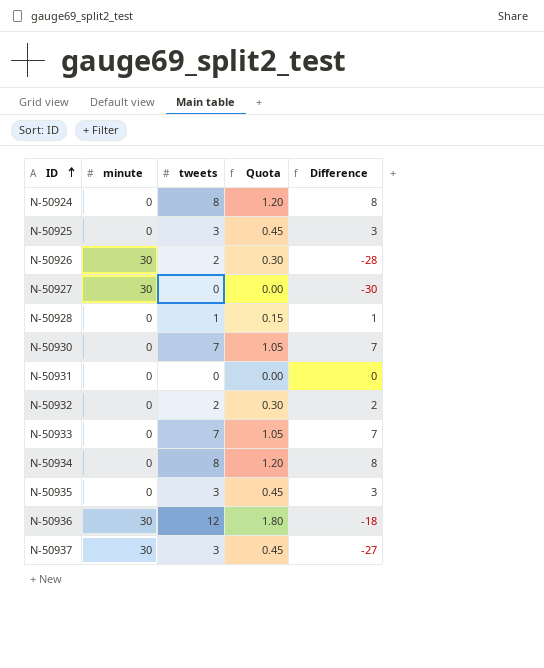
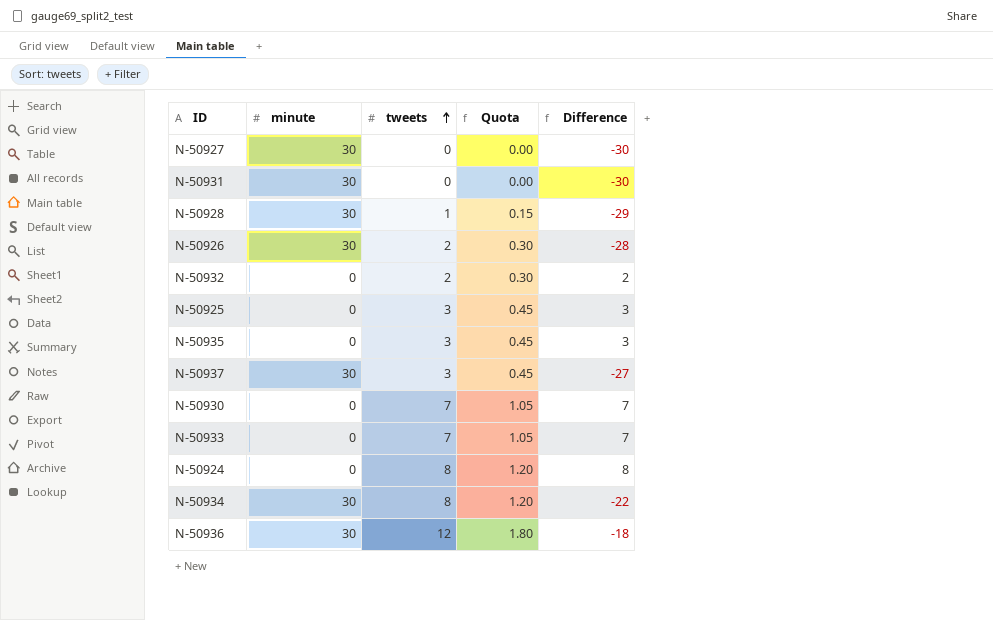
row order: ID ascending -> tweets ascending
N-50931 | minute: 0 -> 30
N-50931 | Difference: 0 -> -30
N-50928 | minute: 0 -> 30
N-50928 | Difference: 1 -> -29
N-50934 | minute: 0 -> 30
N-50934 | Difference: 8 -> -22

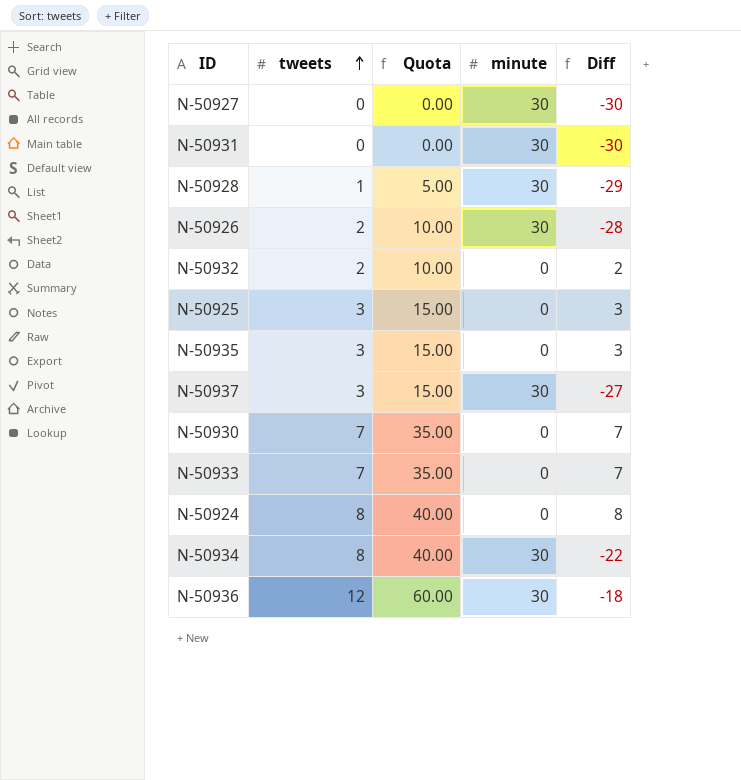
column Quota | formula: [tweets] * 0.15 -> [tweets] * 5
column minute | position: 2 -> 4
column name: Difference -> Diff

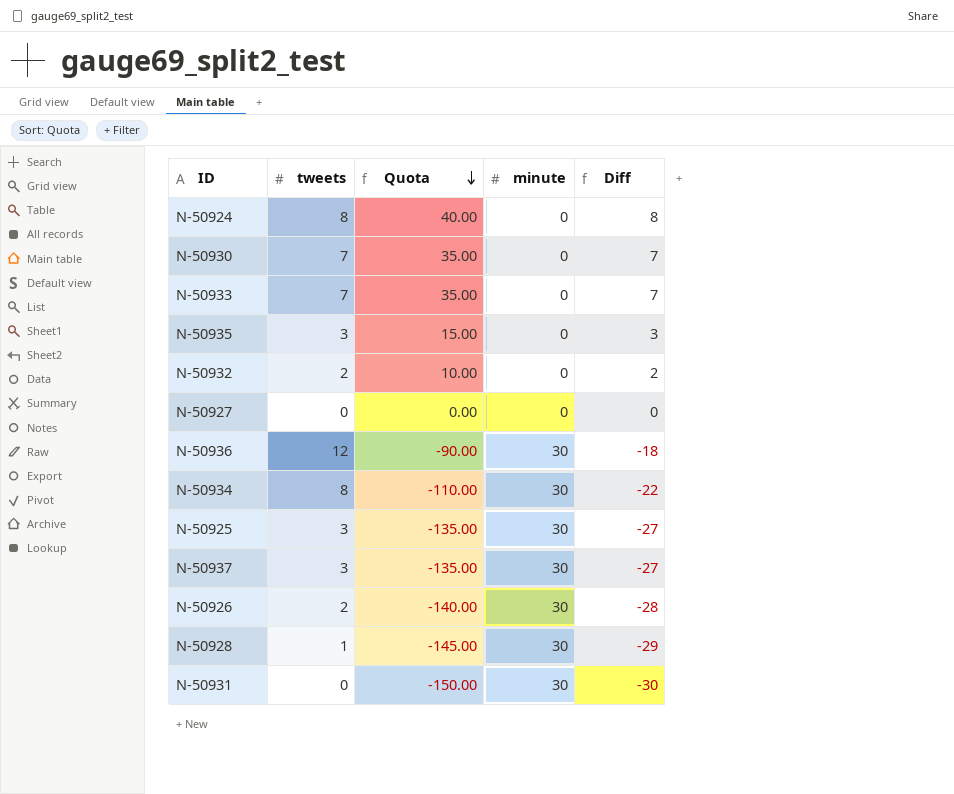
row order: tweets ascending -> Quota descending
column Quota | formula: [tweets] * 5 -> [Diff] * 5
N-50927 | minute: 30 -> 0
N-50927 | Diff: -30 -> 0
N-50925 | minute: 0 -> 30
N-50925 | Diff: 3 -> -27

